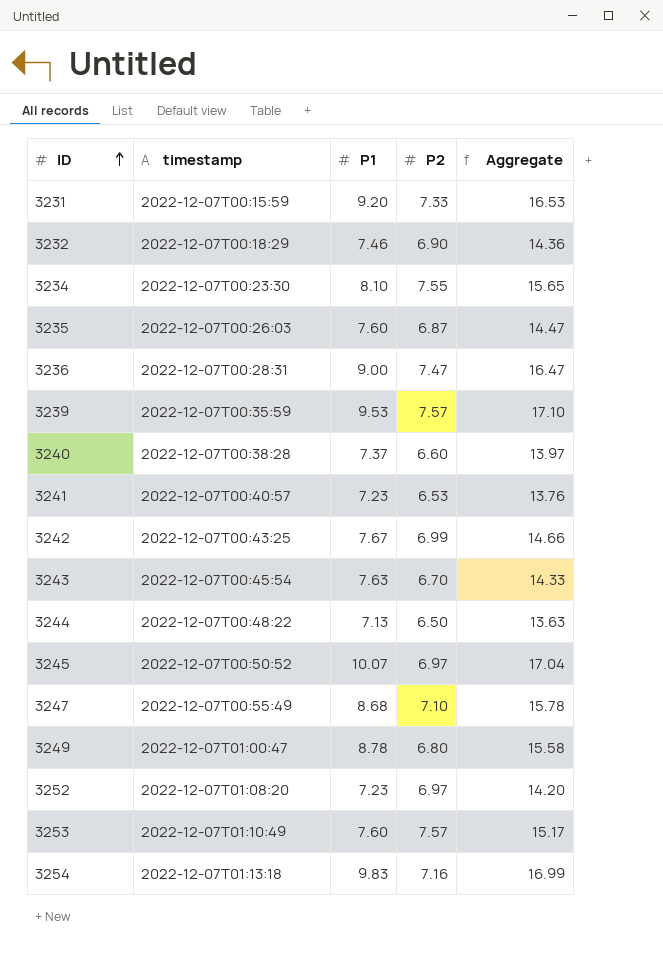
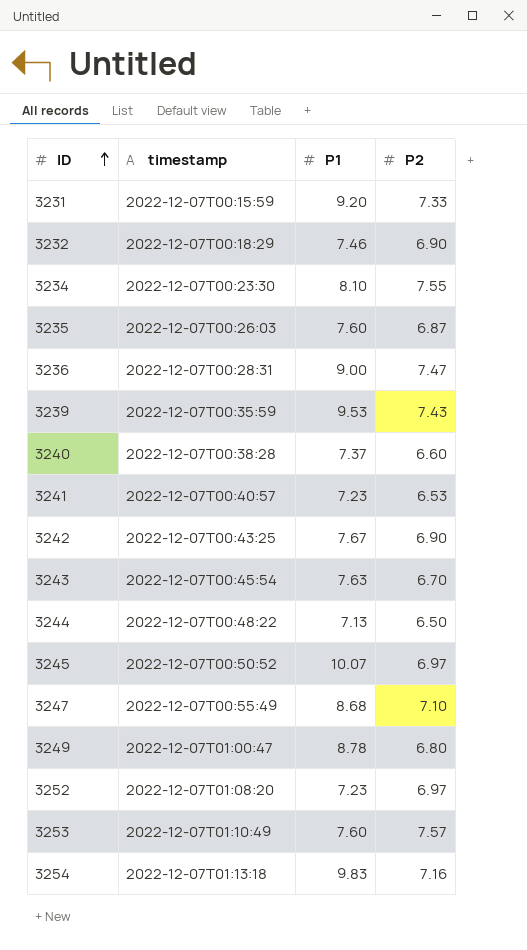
column Aggregate | formula: [P1] + [P2] -> none
3239 | P2: 7.57 -> 7.43
3242 | P2: 6.99 -> 6.90

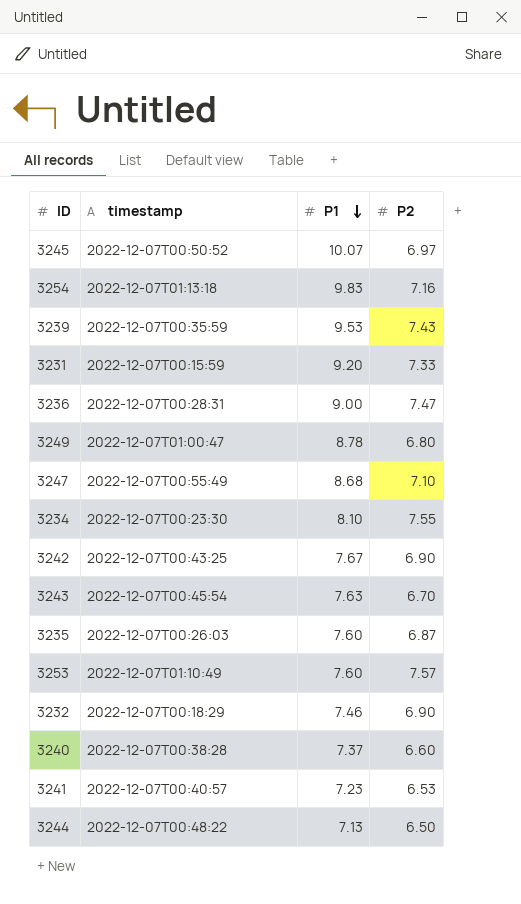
row order: ID ascending -> P1 descending
row 3252: 2022-12-07T01:08:20 | 7.23 | 6.97 -> none

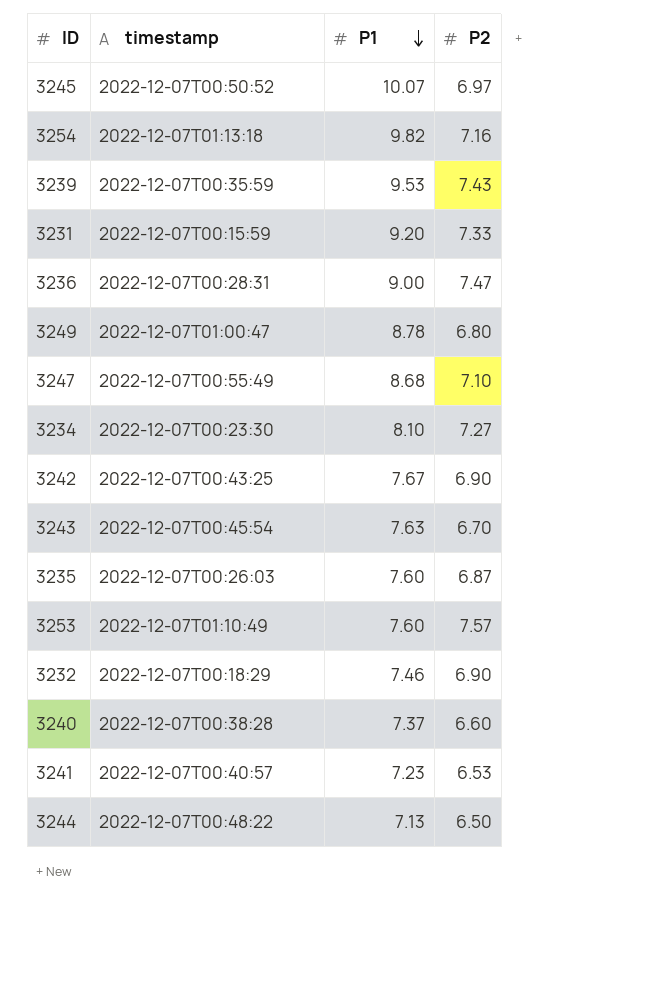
3254 | P1: 9.83 -> 9.82
3234 | P2: 7.55 -> 7.27

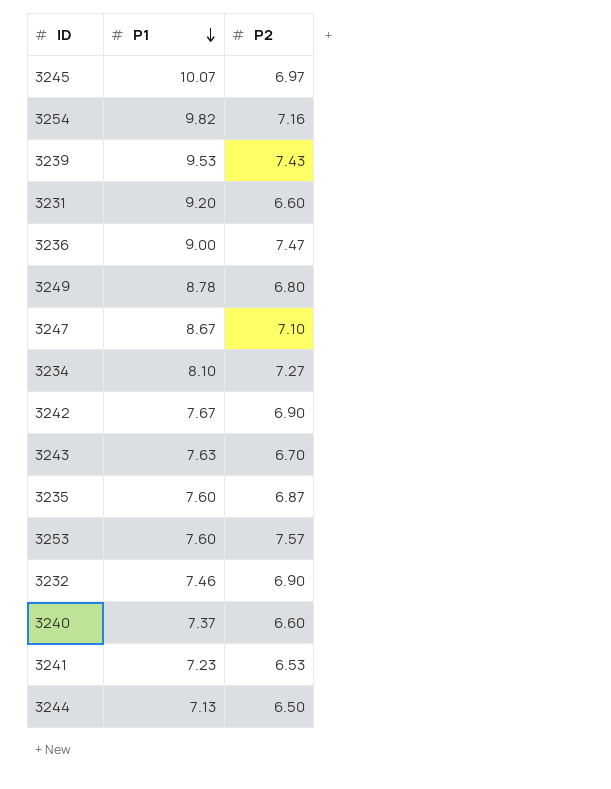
column timestamp | position: 2 -> none
3231 | P2: 7.33 -> 6.60
3247 | P1: 8.68 -> 8.67

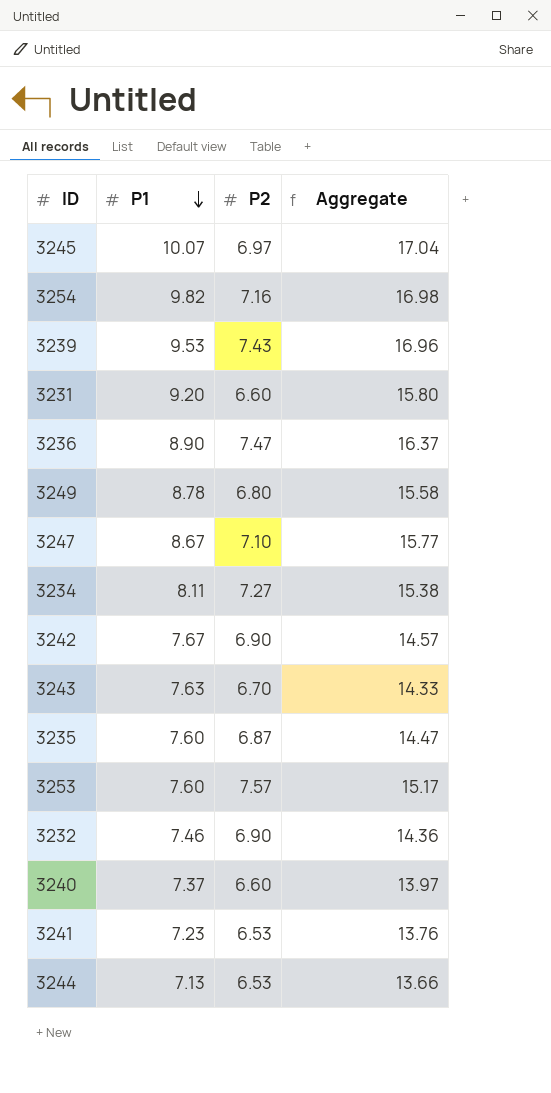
column Aggregate | formula: none -> [P1] + [P2]
3236 | P1: 9.00 -> 8.90
3234 | P1: 8.10 -> 8.11
3244 | P2: 6.50 -> 6.53

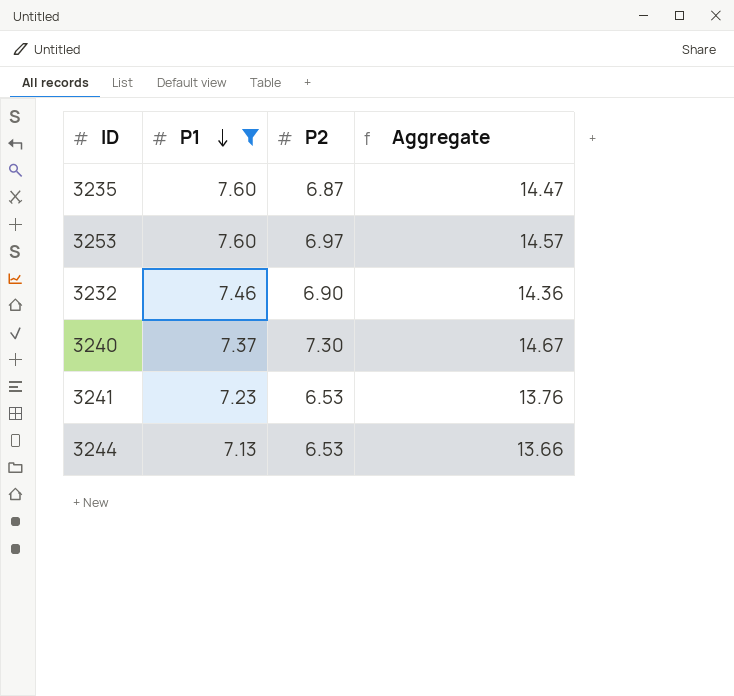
filter: none -> P1 <= 7.60
3253 | P2: 7.57 -> 6.97
3253 | Aggregate: 15.17 -> 14.57
3240 | P2: 6.60 -> 7.30
3240 | Aggregate: 13.97 -> 14.67

